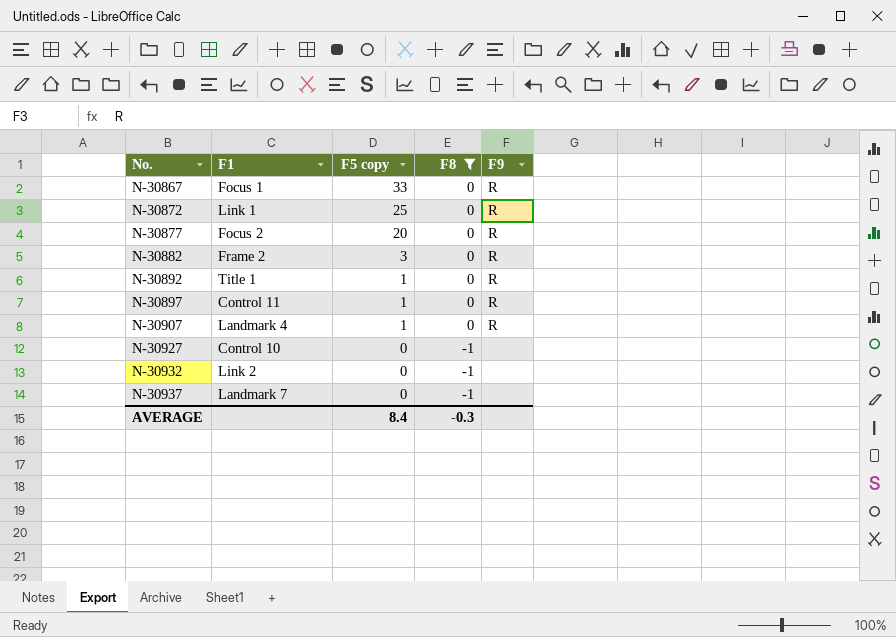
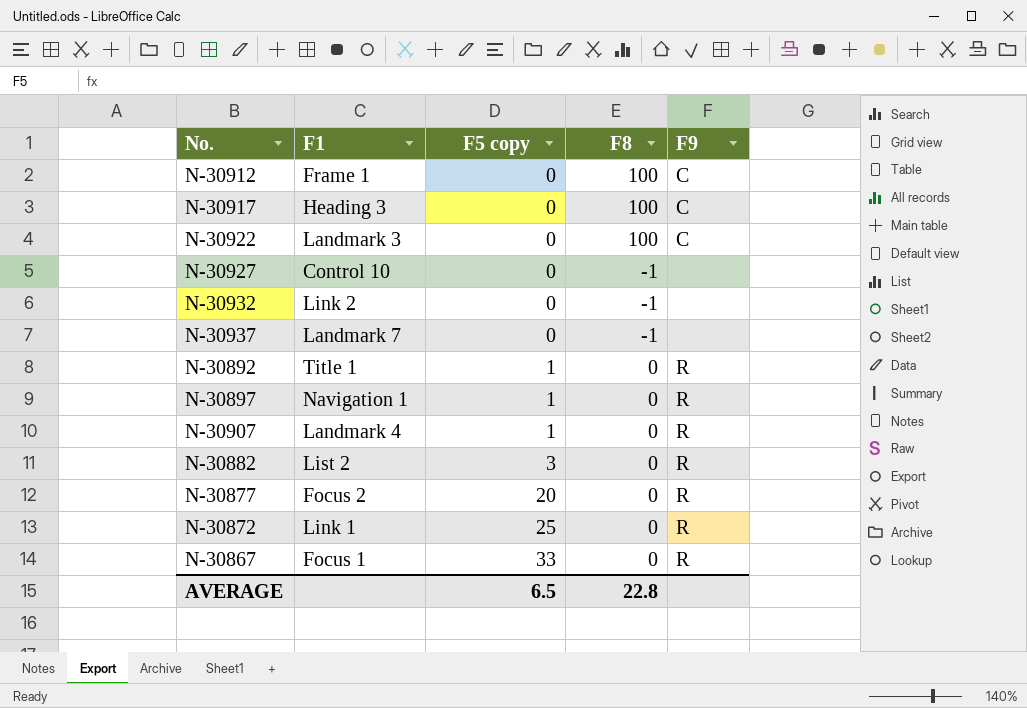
filter: F8 != 100 -> none
row order: No. ascending -> F5 copy ascending
N-30897 | F1: Control 11 -> Navigation 1
N-30882 | F1: Frame 2 -> List 2
AVERAGE | F5 copy: 8.4 -> 6.5
AVERAGE | F8: -0.3 -> 22.8

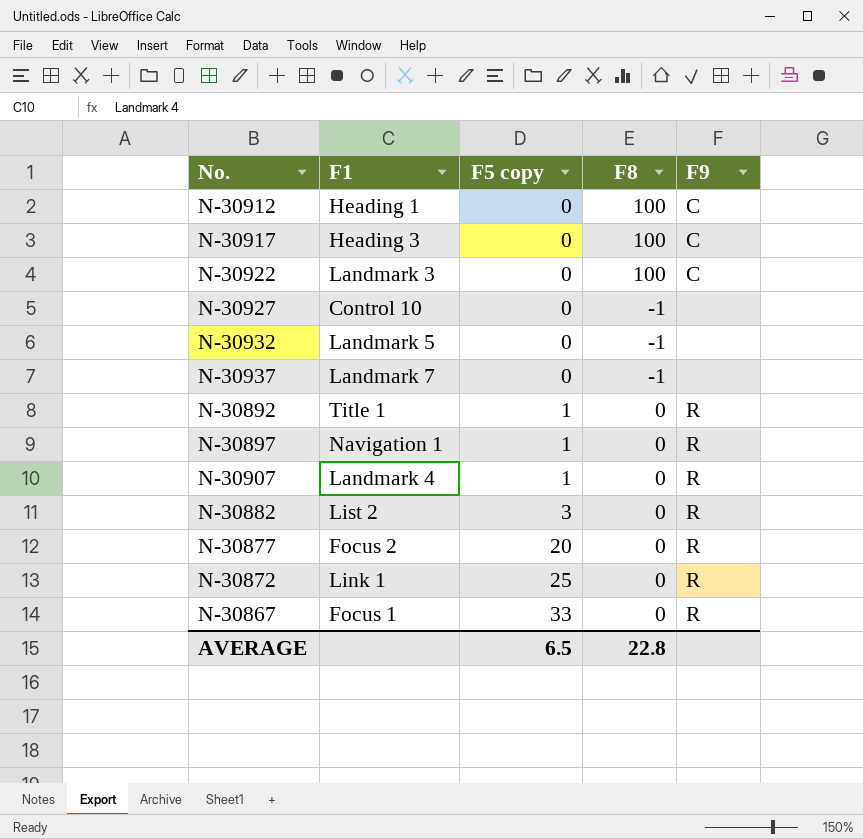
N-30912 | F1: Frame 1 -> Heading 1
N-30932 | F1: Link 2 -> Landmark 5

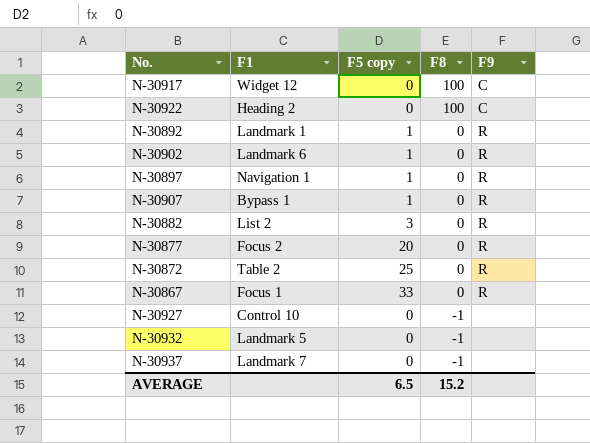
row order: F5 copy ascending -> F8 descending
row N-30912: Heading 1 | 0 | 100 | C -> none
N-30917 | F1: Heading 3 -> Widget 12
N-30922 | F1: Landmark 3 -> Heading 2
N-30892 | F1: Title 1 -> Landmark 1
row N-30902: none -> Landmark 6 | 1 | 0 | R
N-30907 | F1: Landmark 4 -> Bypass 1
N-30872 | F1: Link 1 -> Table 2
AVERAGE | F8: 22.8 -> 15.2

